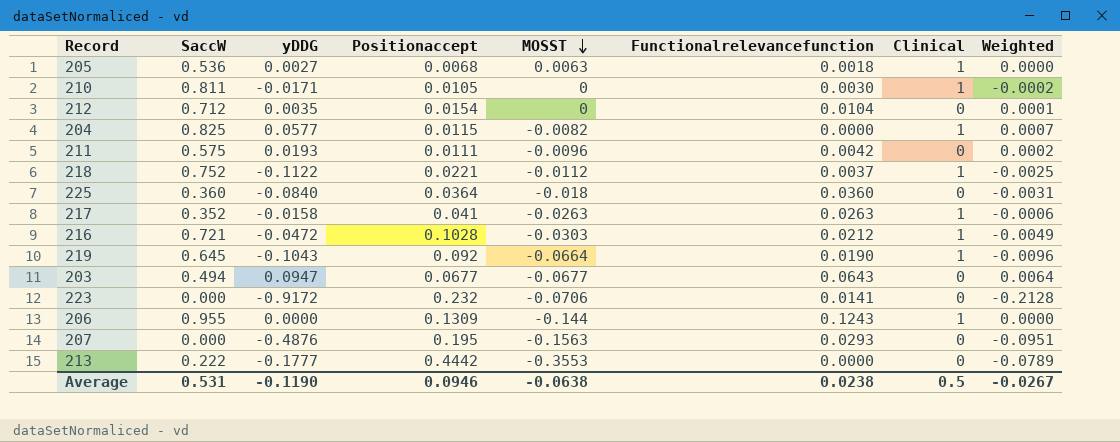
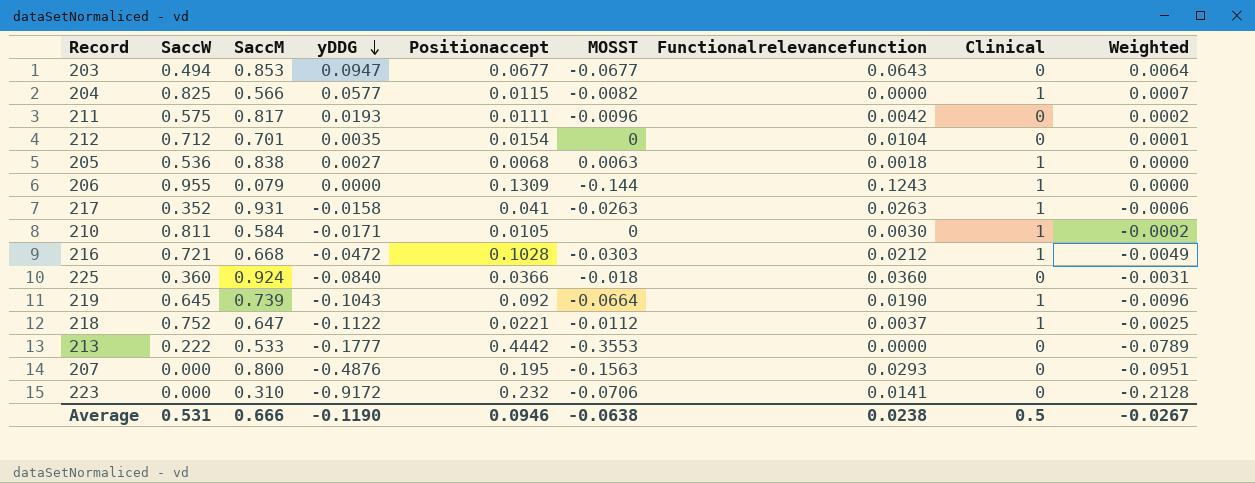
row order: MOSST descending -> yDDG descending
column SaccM | position: none -> 3
225 | Positionaccept: 0.0364 -> 0.0366

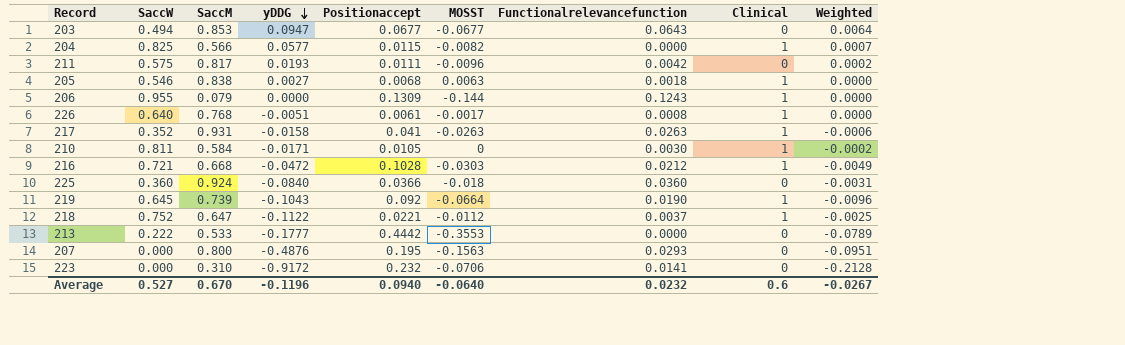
row 212: 0.712 | 0.701 | 0.0035 | 0.0154 | 0 | 0.0104 | 0 | 0.0001 -> none
205 | SaccW: 0.536 -> 0.546
row 226: none -> 0.640 | 0.768 | -0.0051 | 0.0061 | -0.0017 | 0.0008 | 1 | 0.0000
Average | SaccW: 0.531 -> 0.527
Average | SaccM: 0.666 -> 0.670
Average | yDDG: -0.1190 -> -0.1196
Average | Positionaccept: 0.0946 -> 0.0940
Average | MOSST: -0.0638 -> -0.0640
Average | Functionalrelevancefunction: 0.0238 -> 0.0232
Average | Clinical: 0.5 -> 0.6

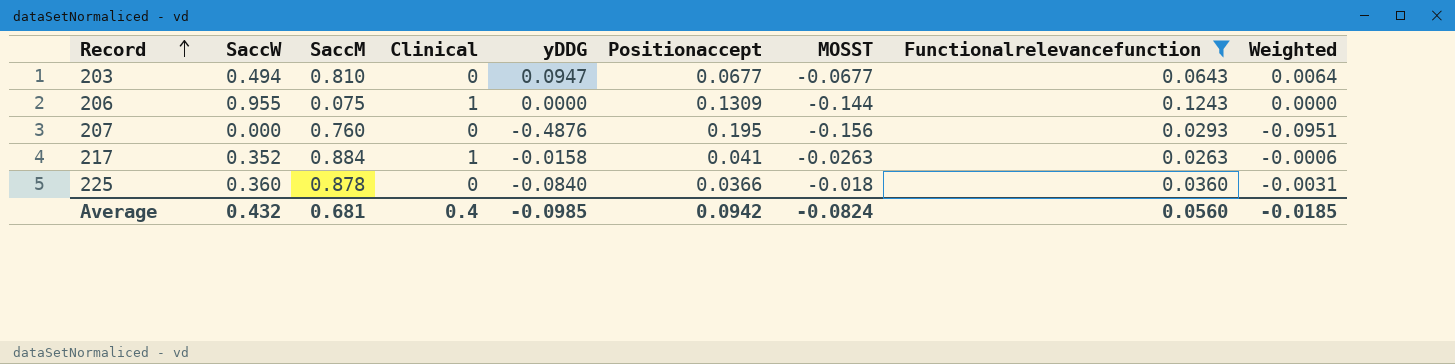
filter: none -> Functionalrelevancefunction >= 0.0263
row order: yDDG descending -> Record ascending
column Clinical | position: 8 -> 4
203 | SaccM: 0.853 -> 0.810
206 | SaccM: 0.079 -> 0.075
207 | SaccM: 0.800 -> 0.760
207 | MOSST: -0.1563 -> -0.156
217 | SaccM: 0.931 -> 0.884
225 | SaccM: 0.924 -> 0.878
Average | SaccW: 0.527 -> 0.432
Average | SaccM: 0.670 -> 0.681
Average | Clinical: 0.6 -> 0.4
Average | yDDG: -0.1196 -> -0.0985
Average | Positionaccept: 0.0940 -> 0.0942
Average | MOSST: -0.0640 -> -0.0824
Average | Functionalrelevancefunction: 0.0232 -> 0.0560
Average | Weighted: -0.0267 -> -0.0185

